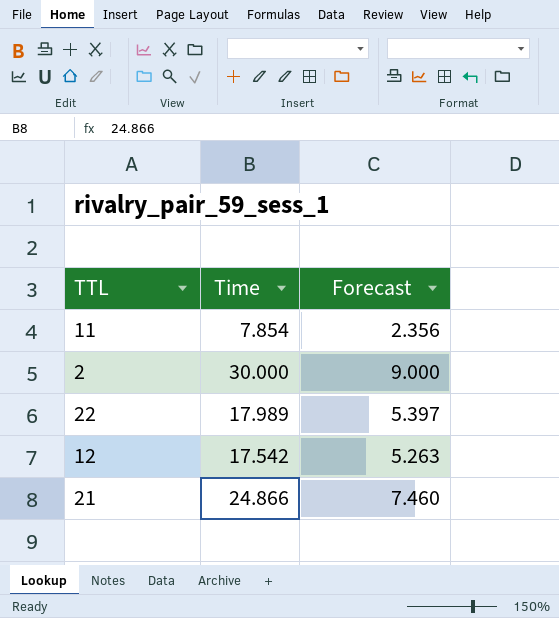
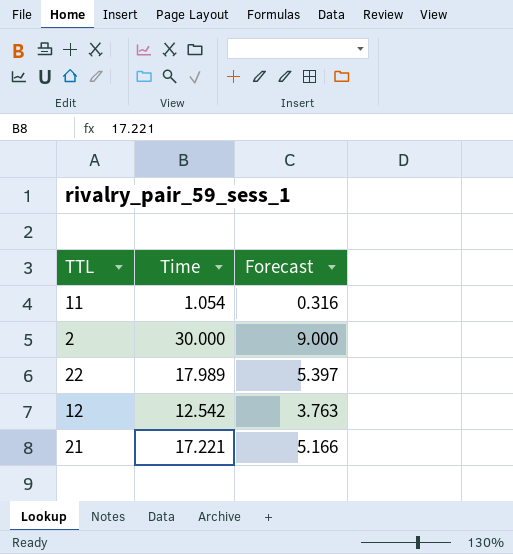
11 | Time: 7.854 -> 1.054
11 | Forecast: 2.356 -> 0.316
12 | Time: 17.542 -> 12.542
12 | Forecast: 5.263 -> 3.763
21 | Time: 24.866 -> 17.221
21 | Forecast: 7.460 -> 5.166

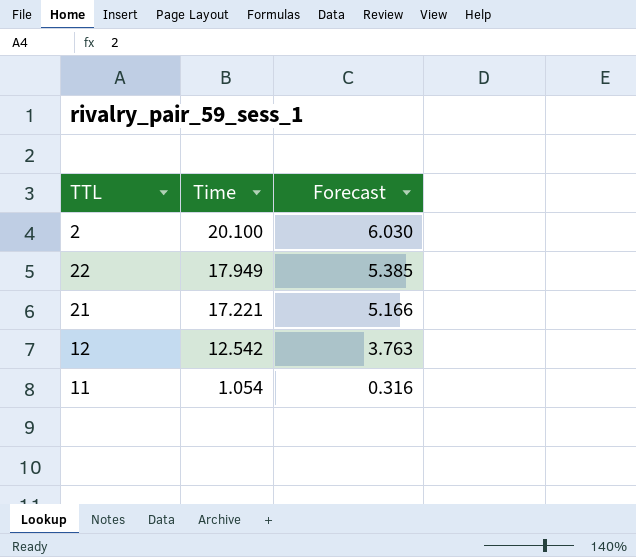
row order: none -> Time descending
2 | Time: 30.000 -> 20.100
2 | Forecast: 9.000 -> 6.030
22 | Time: 17.989 -> 17.949
22 | Forecast: 5.397 -> 5.385

